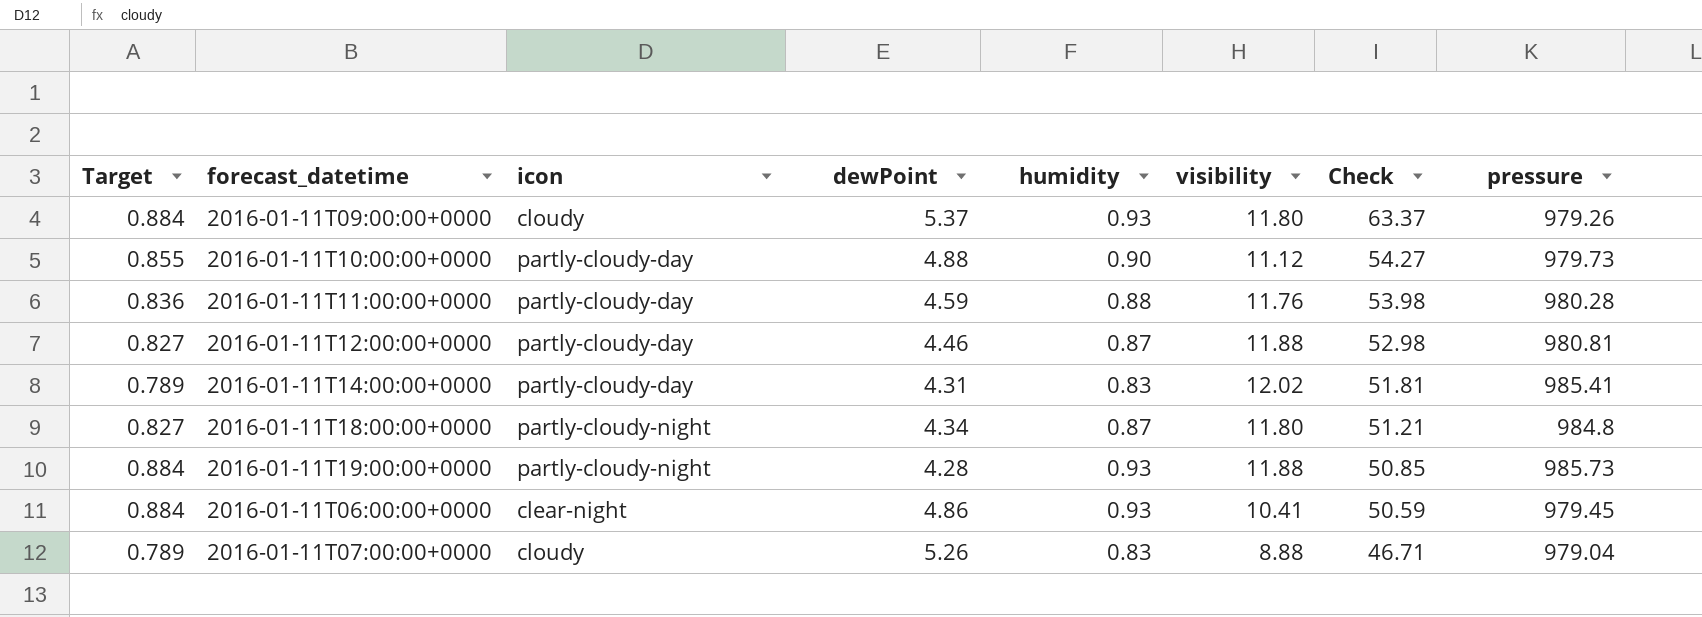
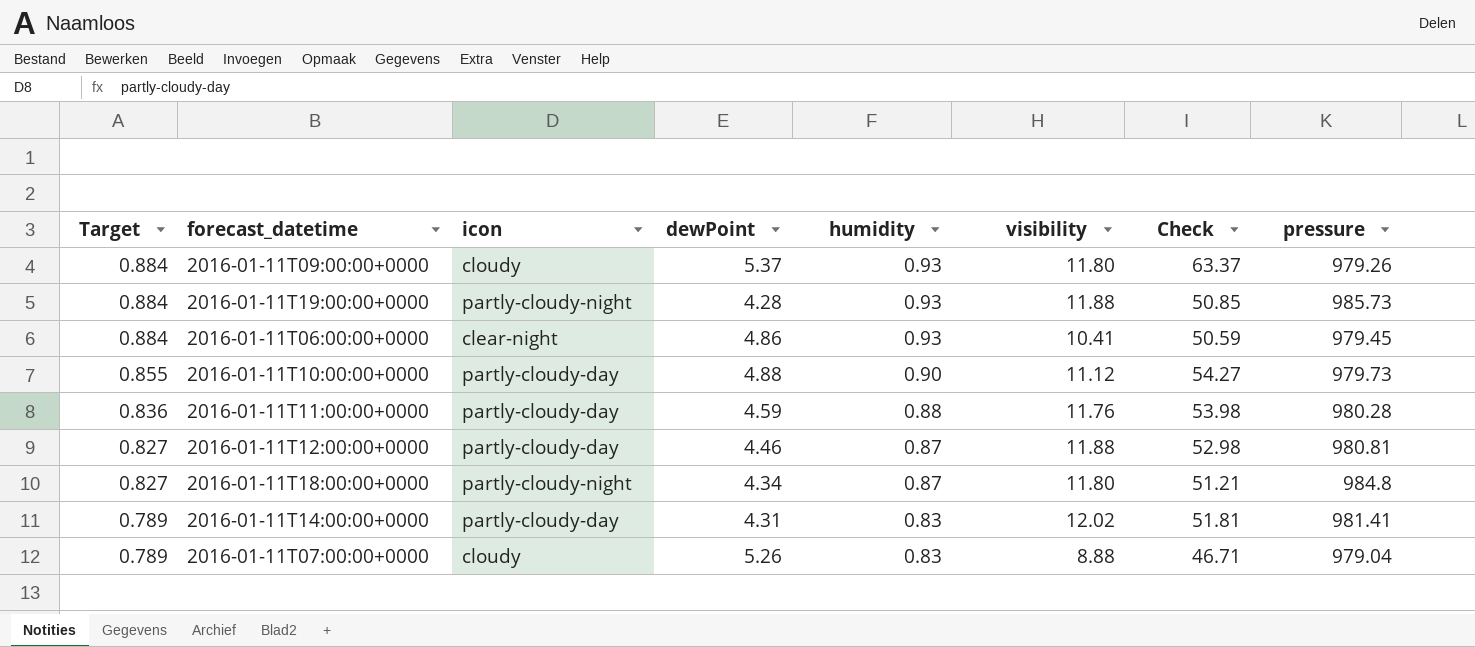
row order: Check descending -> Target descending
2016-01-11T14:00:00+0000 | pressure: 985.41 -> 981.41

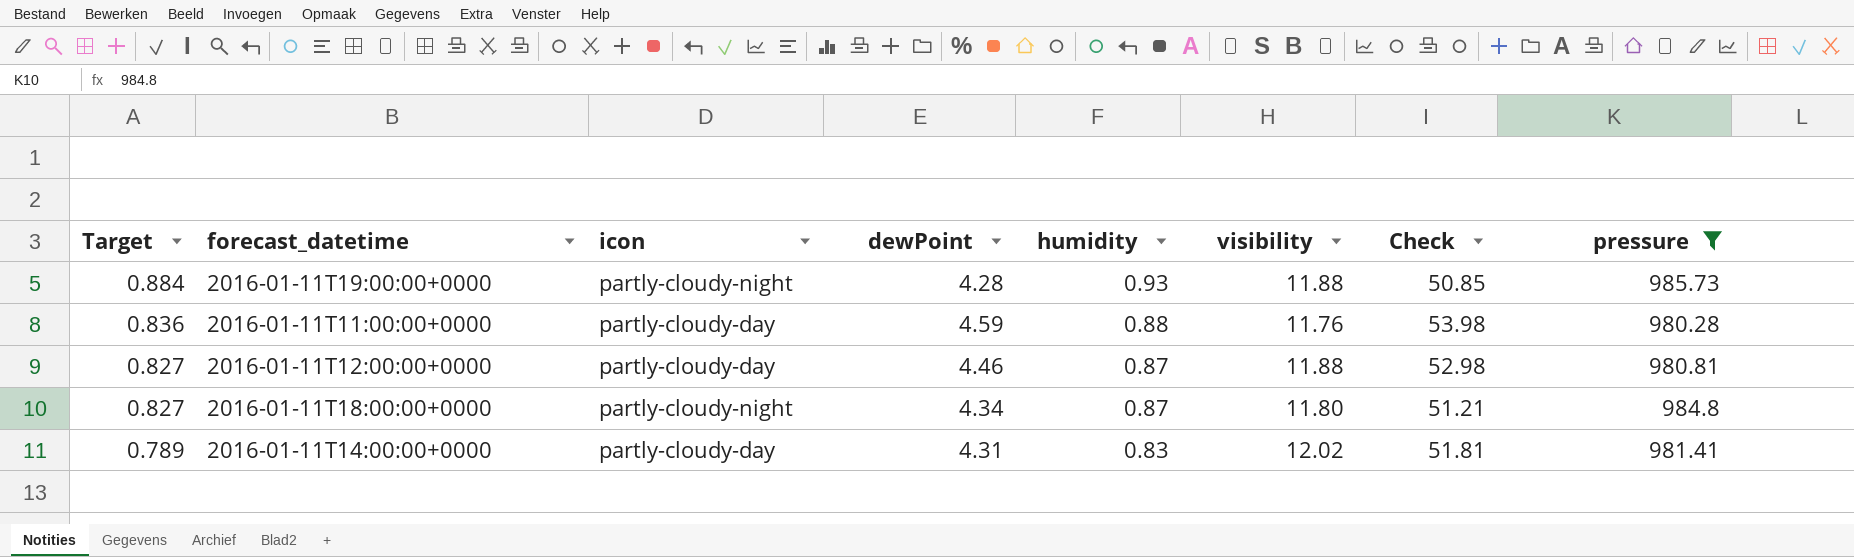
filter: none -> pressure >= 980.28

